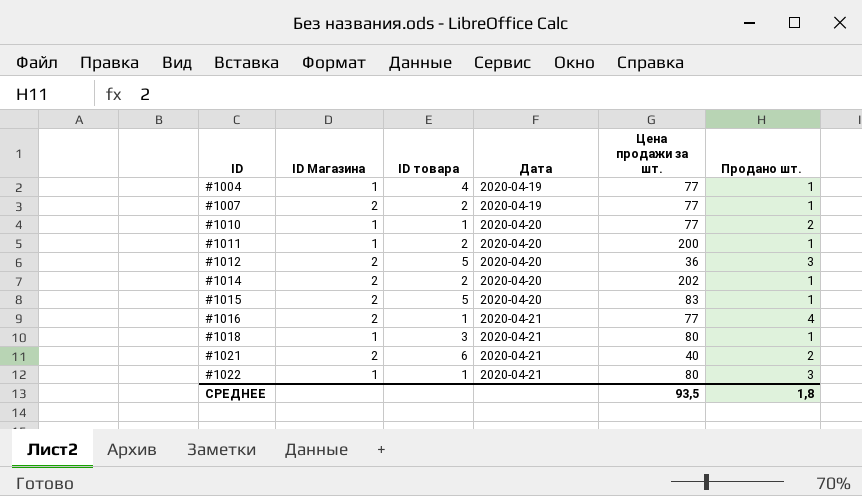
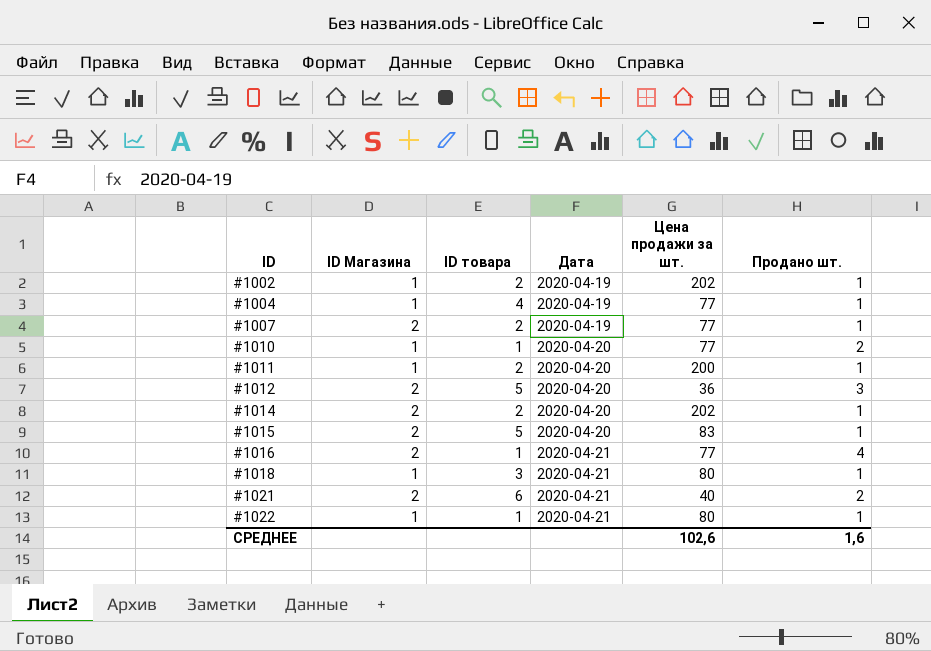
row #1002: none -> 1 | 2 | 2020-04-19 | 202 | 1
#1022 | Продано шт.: 3 -> 1
СРЕДНЕЕ | Цена продажи за шт.: 93,5 -> 102,6
СРЕДНЕЕ | Продано шт.: 1,8 -> 1,6

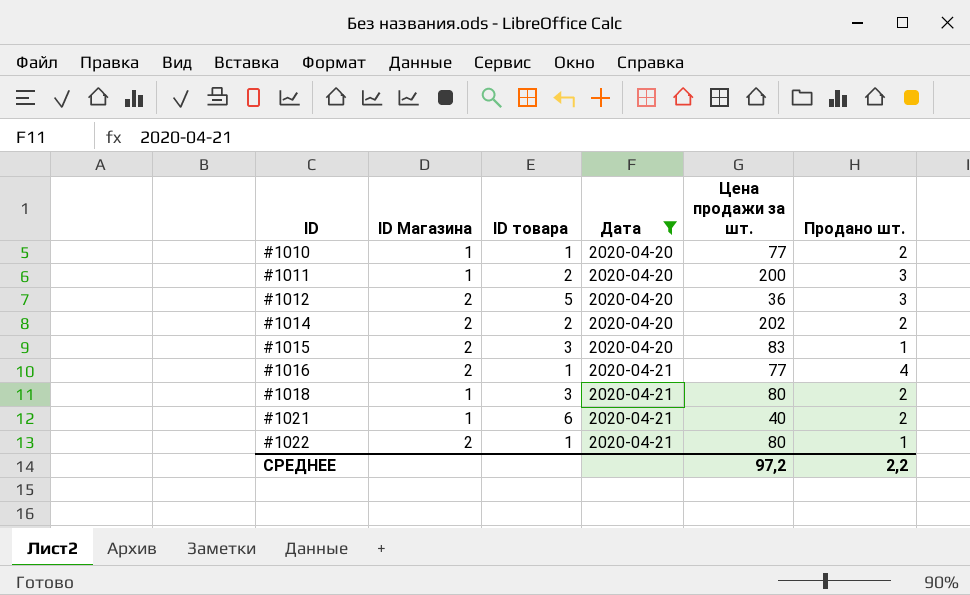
filter: none -> Дата != 2020-04-19
#1011 | Продано шт.: 1 -> 3
#1014 | Продано шт.: 1 -> 2
#1015 | ID товара: 5 -> 3
#1018 | Продано шт.: 1 -> 2
#1021 | ID Магазина: 2 -> 1
#1022 | ID Магазина: 1 -> 2
СРЕДНЕЕ | Цена продажи за шт.: 102,6 -> 97,2
СРЕДНЕЕ | Продано шт.: 1,6 -> 2,2

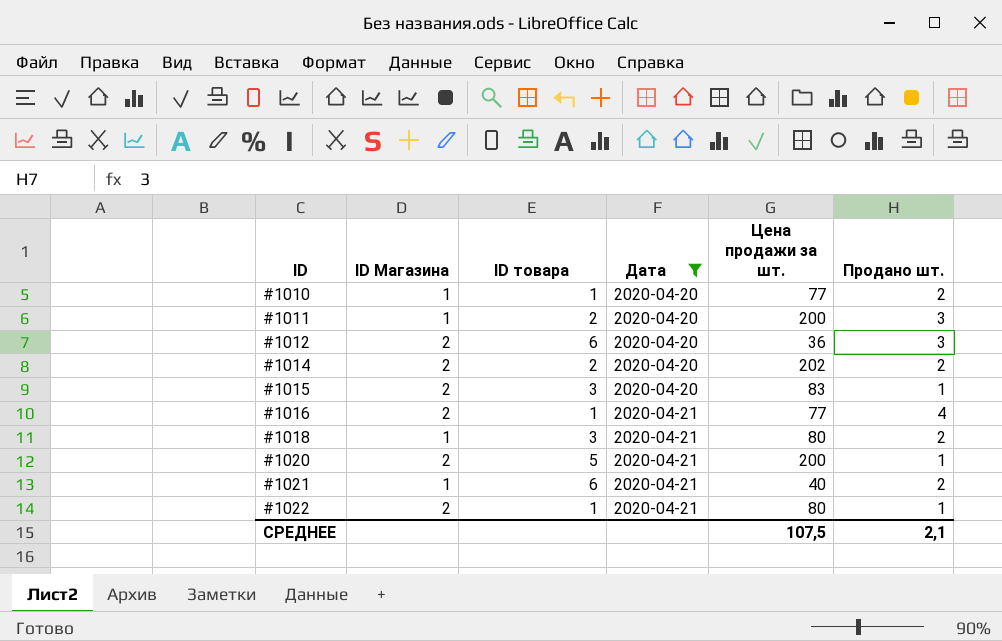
#1012 | ID товара: 5 -> 6
row #1020: none -> 2 | 5 | 2020-04-21 | 200 | 1
СРЕДНЕЕ | Цена продажи за шт.: 97,2 -> 107,5
СРЕДНЕЕ | Продано шт.: 2,2 -> 2,1

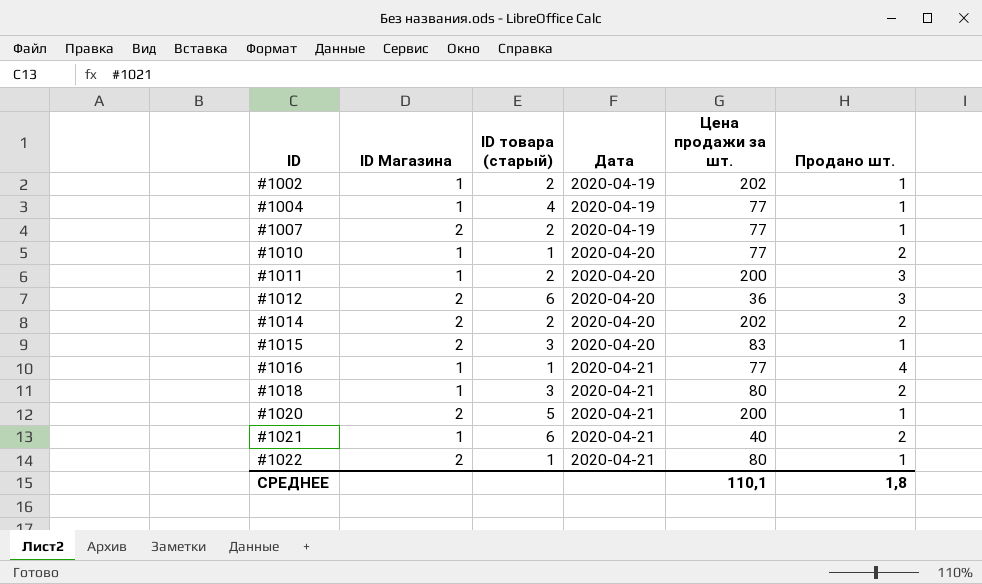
filter: Дата != 2020-04-19 -> none
column name: ID товара -> ID товара (старый)
#1016 | ID Магазина: 2 -> 1
СРЕДНЕЕ | Цена продажи за шт.: 107,5 -> 110,1
СРЕДНЕЕ | Продано шт.: 2,1 -> 1,8

